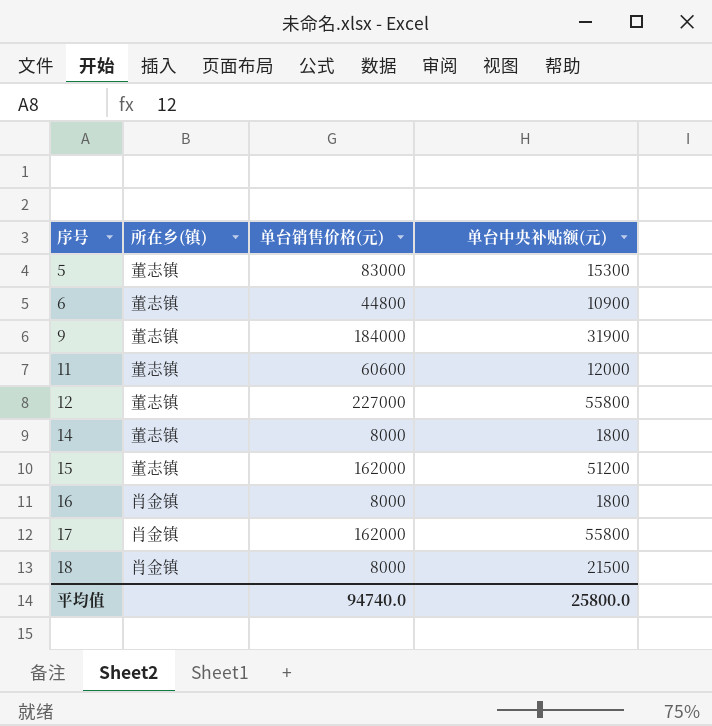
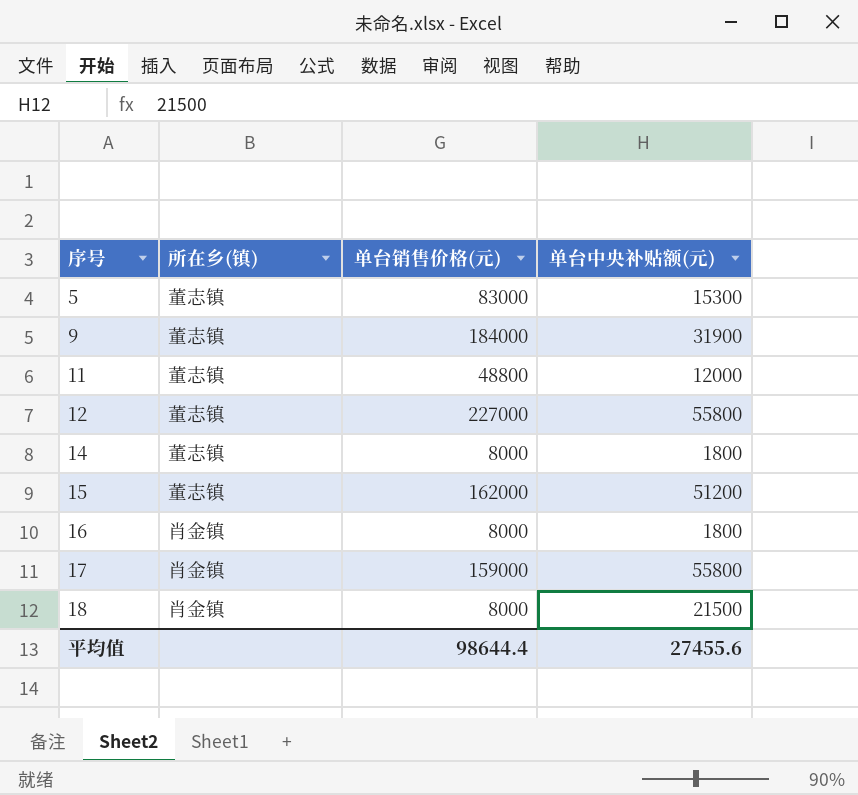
row 6: 董志镇 | 44800 | 10900 -> none
11 | 单台销售价格(元): 60600 -> 48800
17 | 单台销售价格(元): 162000 -> 159000
平均值 | 单台销售价格(元): 94740.0 -> 98644.4
平均值 | 单台中央补贴额(元): 25800.0 -> 27455.6

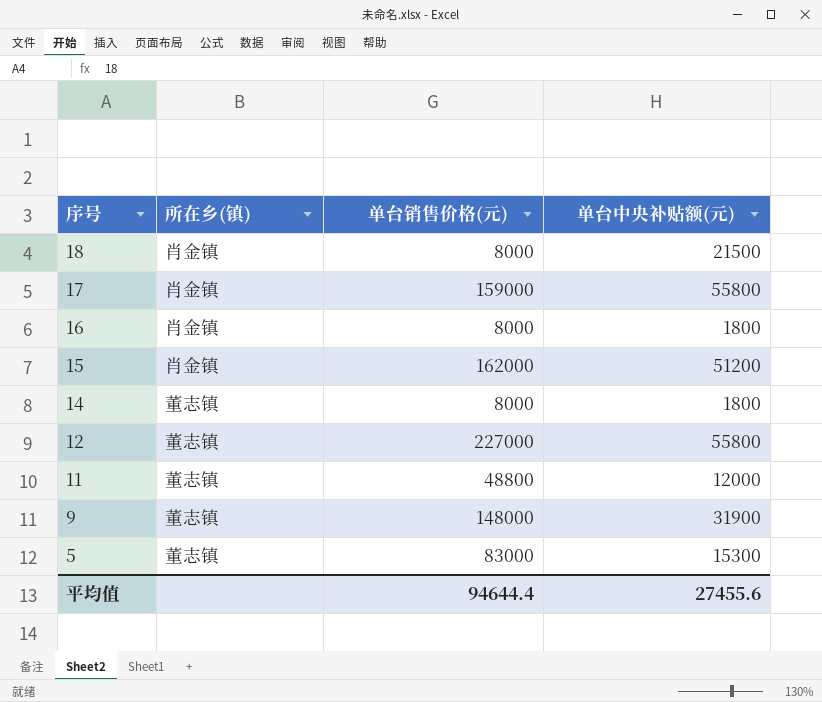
row order: 序号 ascending -> 序号 descending
15 | 所在乡(镇): 董志镇 -> 肖金镇
9 | 单台销售价格(元): 184000 -> 148000
平均值 | 单台销售价格(元): 98644.4 -> 94644.4

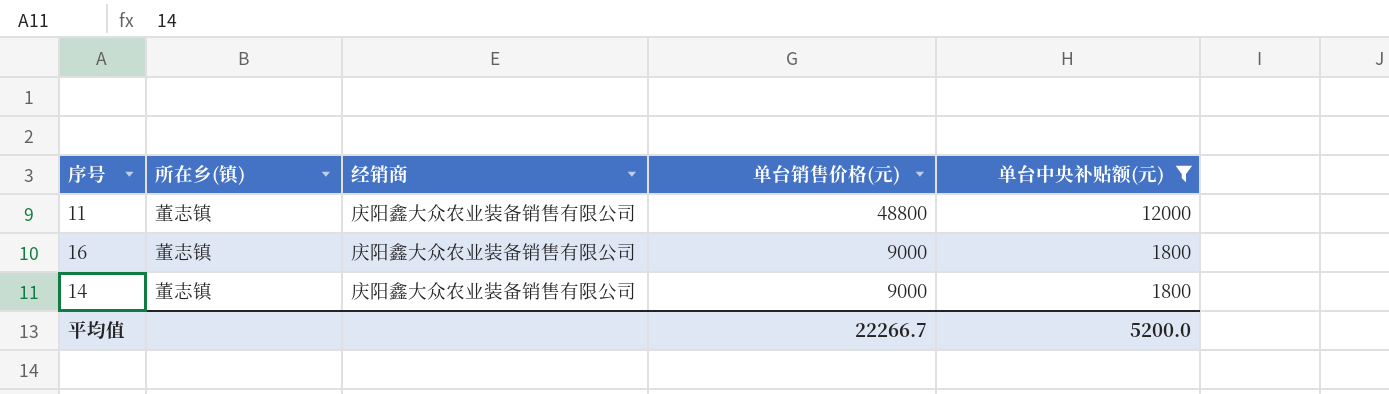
filter: none -> 单台中央补贴额(元) <= 12000
row order: 序号 descending -> 单台销售价格(元) descending
column 经销商 | position: none -> 3
16 | 所在乡(镇): 肖金镇 -> 董志镇
16 | 单台销售价格(元): 8000 -> 9000
14 | 单台销售价格(元): 8000 -> 9000
平均值 | 单台销售价格(元): 94644.4 -> 22266.7
平均值 | 单台中央补贴额(元): 27455.6 -> 5200.0

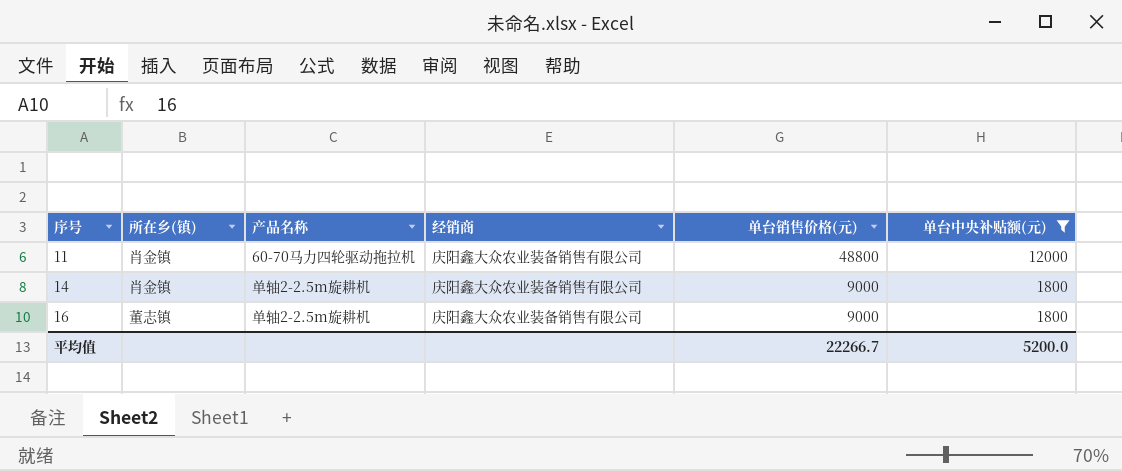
row order: 单台销售价格(元) descending -> 序号 ascending
column 产品名称 | position: none -> 3
11 | 所在乡(镇): 董志镇 -> 肖金镇
14 | 所在乡(镇): 董志镇 -> 肖金镇

